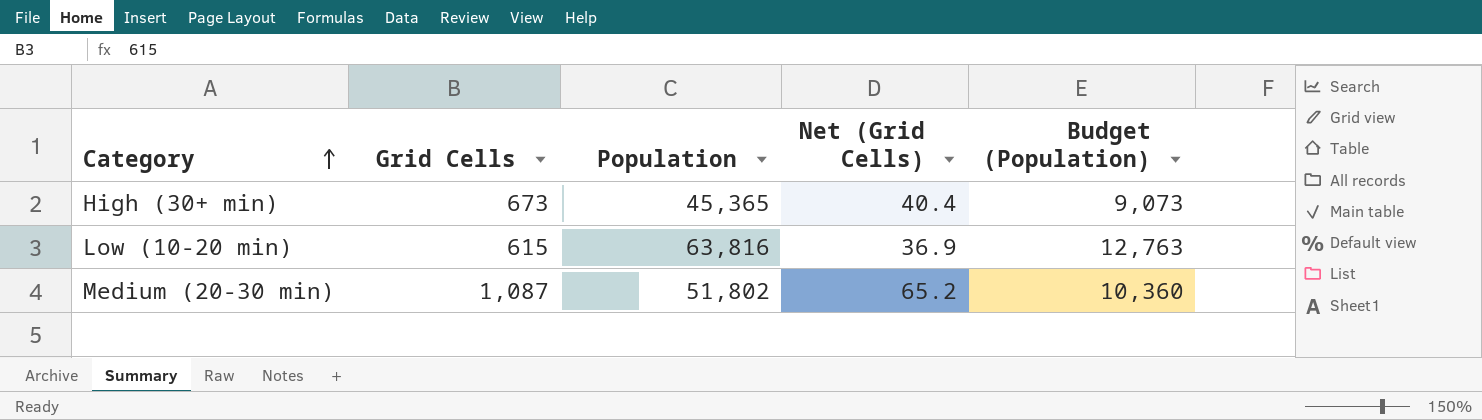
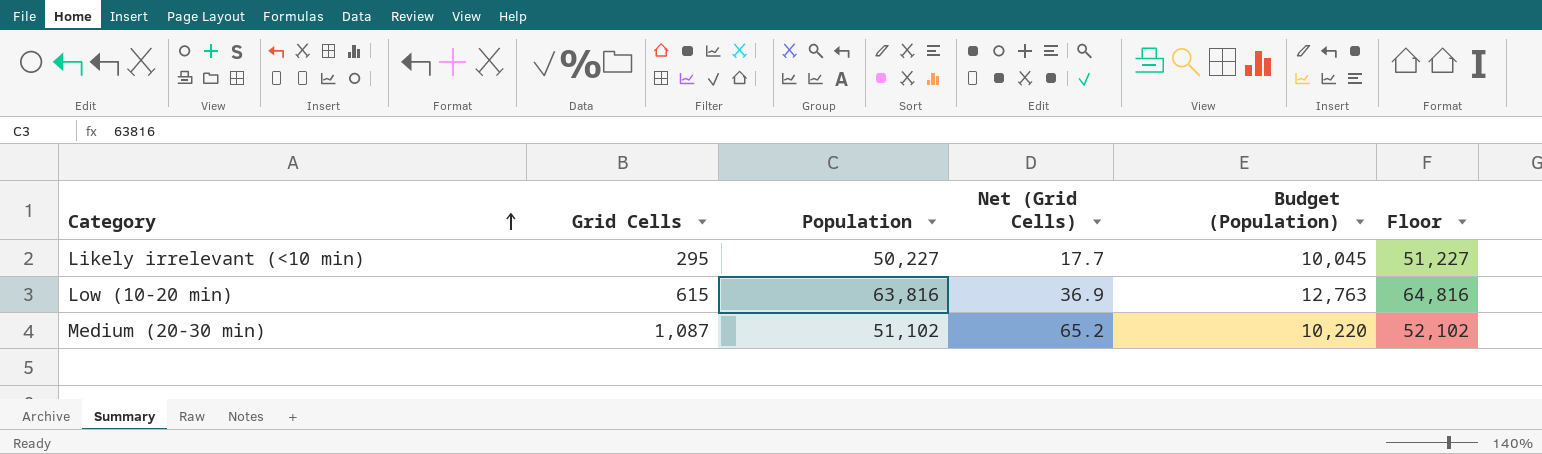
column Floor | formula: none -> [Population] + 1000
row High (30+ min): 673 | 45,365 | 40.4 | 9,073 -> none
row Likely irrelevant (<10 min): none -> 295 | 50,227 | 17.7 | 10,045 | 51,227
Medium (20-30 min) | Population: 51,802 -> 51,102
Medium (20-30 min) | Budget (Population): 10,360 -> 10,220

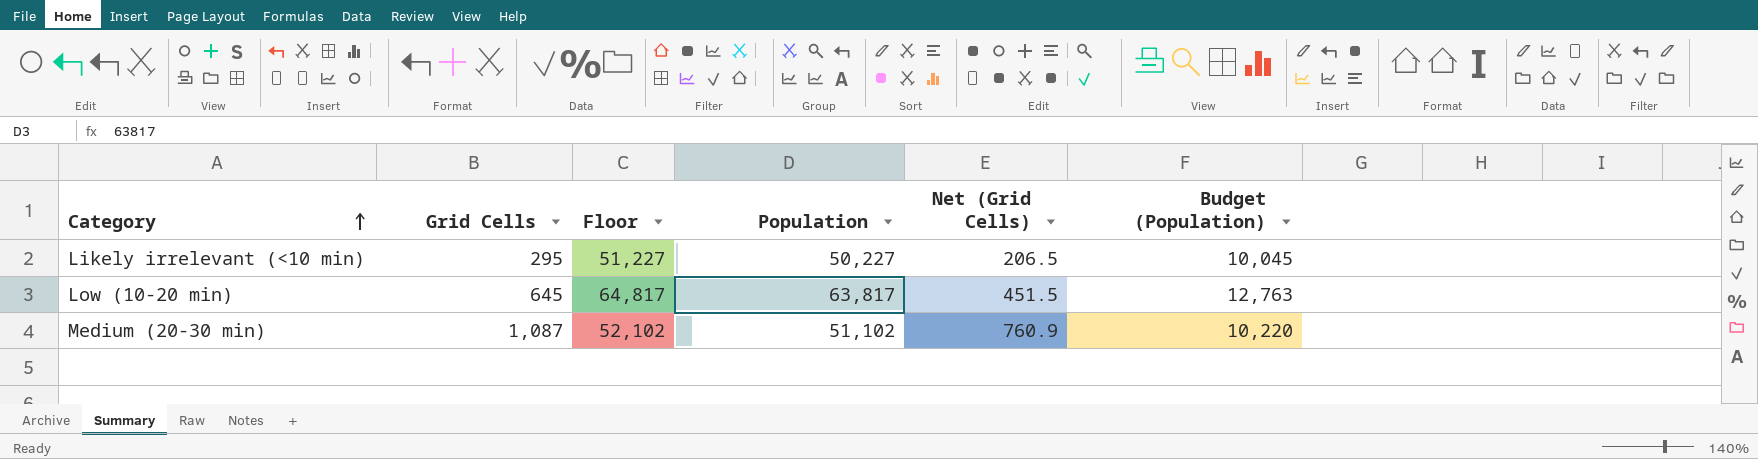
column Floor | position: 6 -> 3
column Net (Grid Cells) | formula: [Grid Cells] * 0.06 -> [Grid Cells] * 0.7
Low (10-20 min) | Grid Cells: 615 -> 645
Low (10-20 min) | Floor: 64,816 -> 64,817
Low (10-20 min) | Population: 63,816 -> 63,817

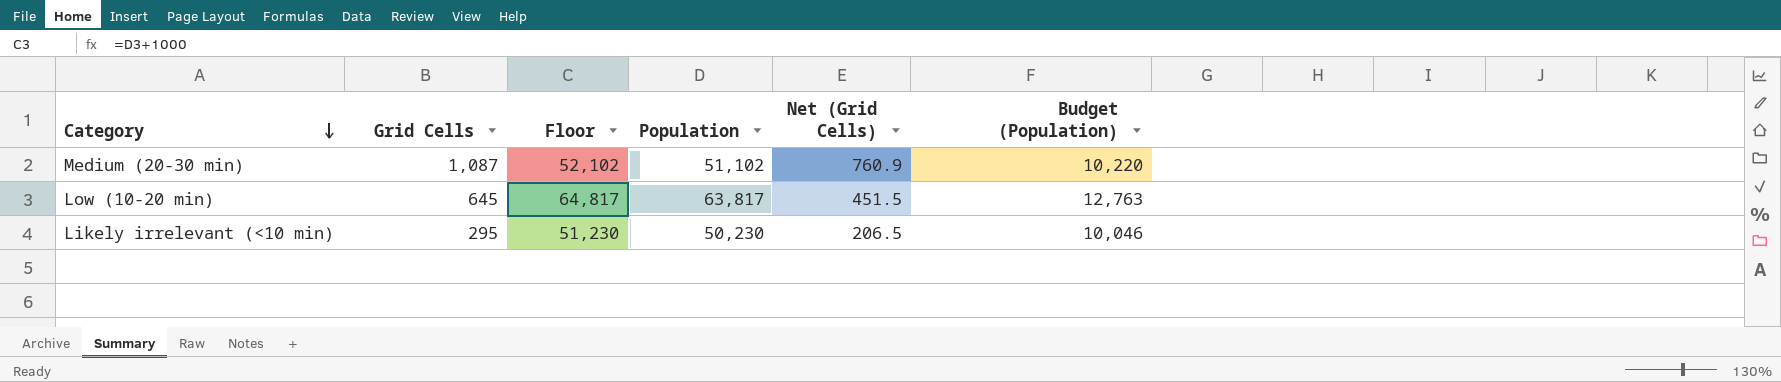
row order: Category ascending -> Category descending
Likely irrelevant (<10 min) | Floor: 51,227 -> 51,230
Likely irrelevant (<10 min) | Population: 50,227 -> 50,230
Likely irrelevant (<10 min) | Budget (Population): 10,045 -> 10,046

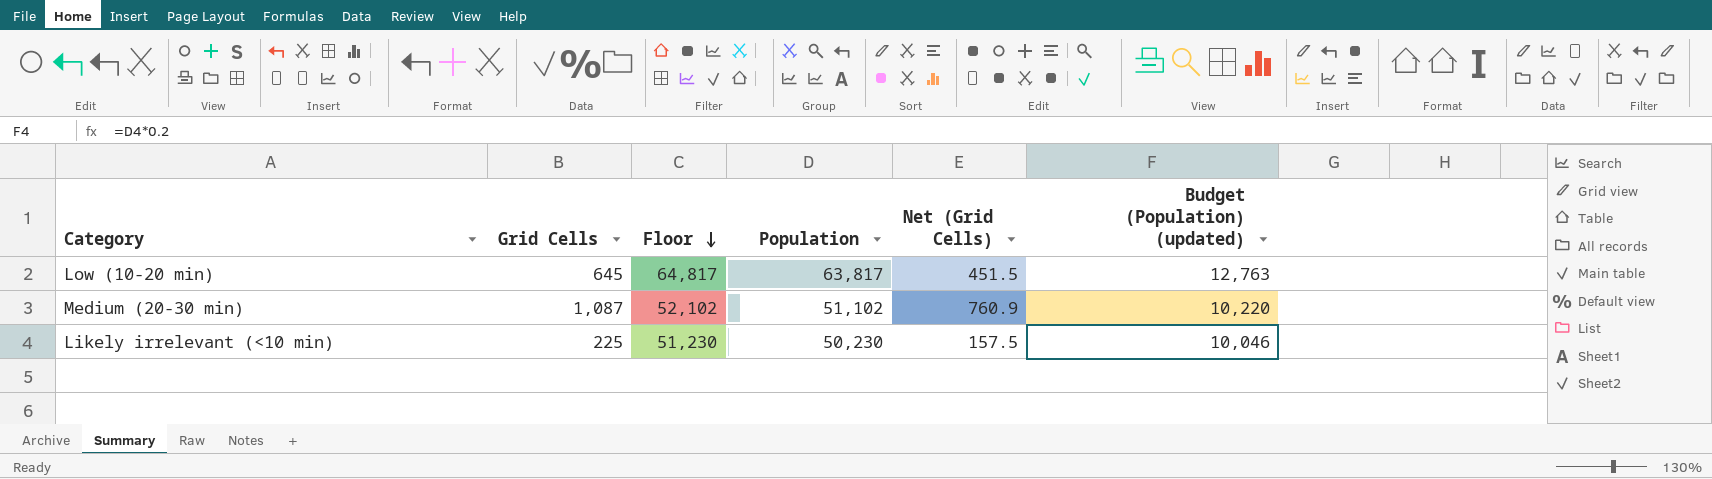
row order: Category descending -> Floor descending
column name: Budget (Population) -> Budget (Population) (updated)
Likely irrelevant (<10 min) | Grid Cells: 295 -> 225
Likely irrelevant (<10 min) | Net (Grid Cells): 206.5 -> 157.5

